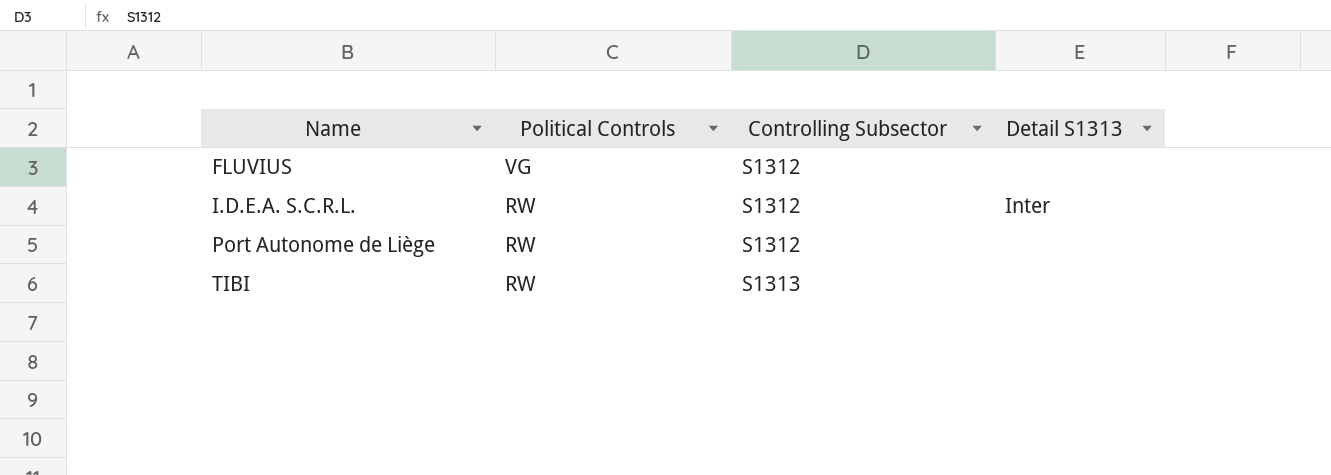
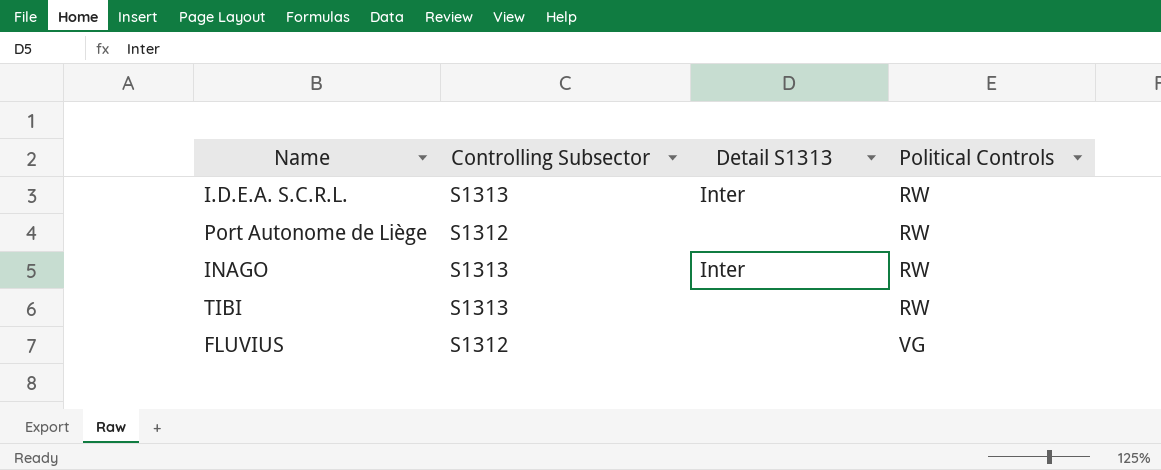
row order: Name ascending -> Political Controls ascending
column Political Controls | position: 2 -> 4
I.D.E.A. S.C.R.L. | Controlling Subsector: S1312 -> S1313
row INAGO: none -> S1313 | Inter | RW

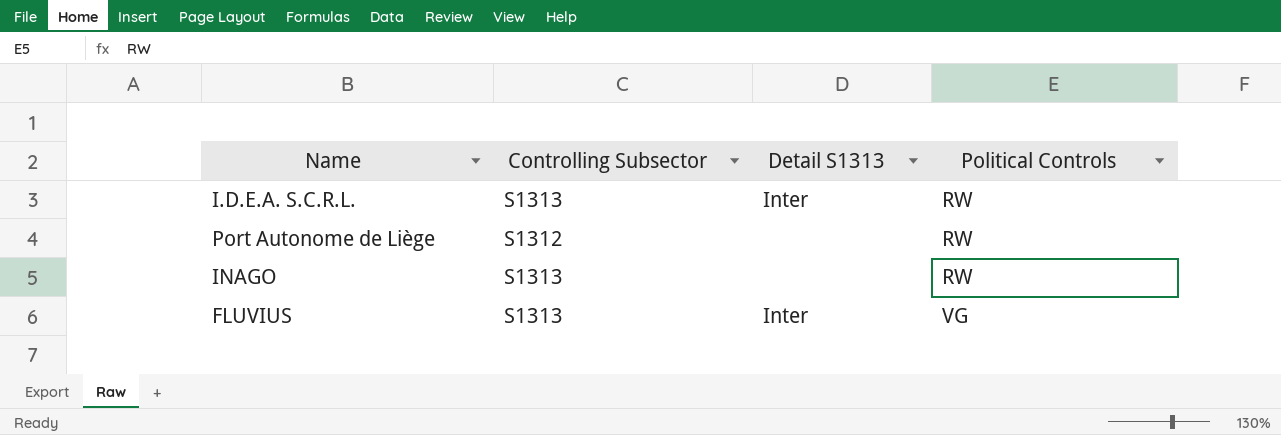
row TIBI: S1313 | none | RW -> none
INAGO | Detail S1313: Inter -> none
FLUVIUS | Controlling Subsector: S1312 -> S1313
FLUVIUS | Detail S1313: none -> Inter

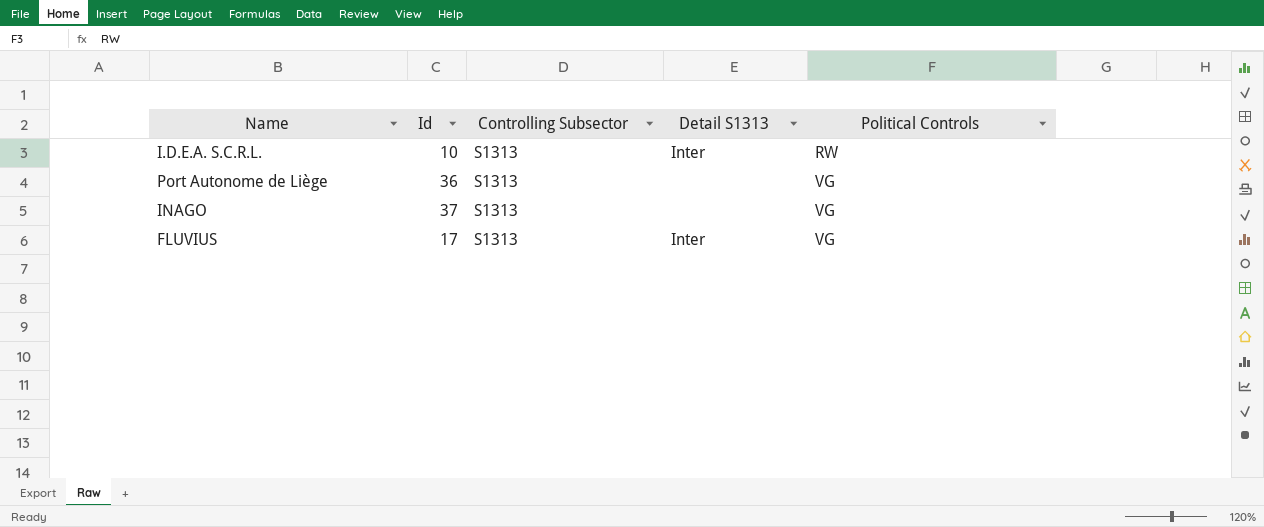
column Id | position: none -> 2
Port Autonome de Liège | Controlling Subsector: S1312 -> S1313
Port Autonome de Liège | Political Controls: RW -> VG
INAGO | Political Controls: RW -> VG

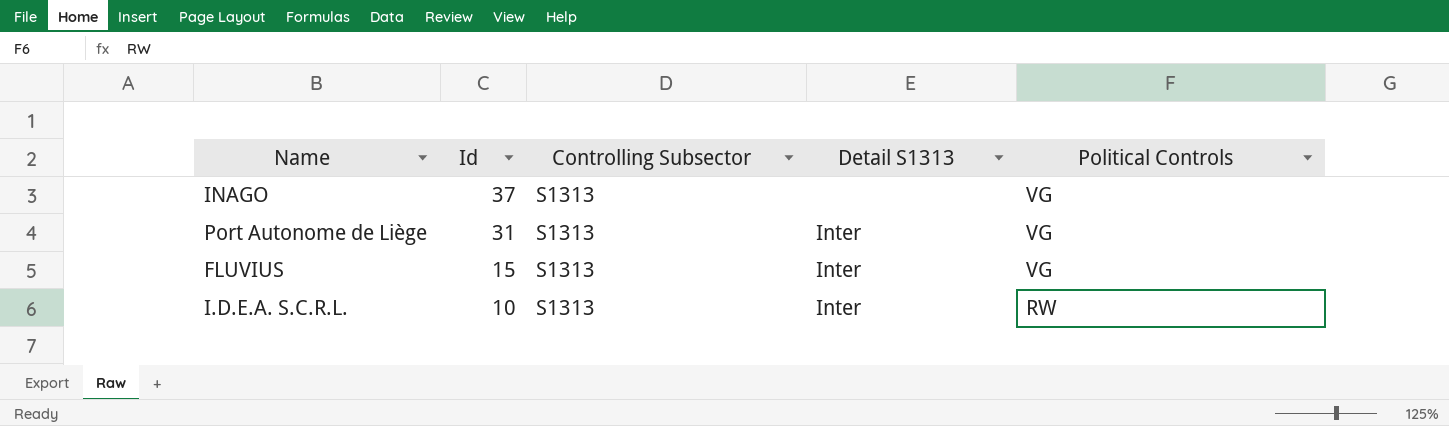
row order: Political Controls ascending -> Id descending
Port Autonome de Liège | Id: 36 -> 31
Port Autonome de Liège | Detail S1313: none -> Inter
FLUVIUS | Id: 17 -> 15

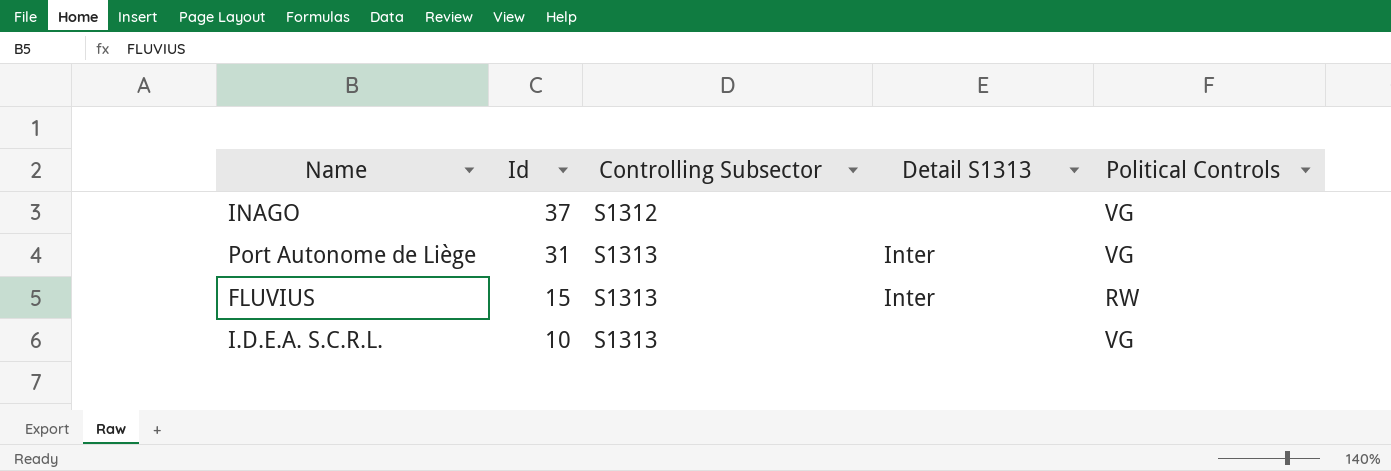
INAGO | Controlling Subsector: S1313 -> S1312
FLUVIUS | Political Controls: VG -> RW
I.D.E.A. S.C.R.L. | Detail S1313: Inter -> none
I.D.E.A. S.C.R.L. | Political Controls: RW -> VG

